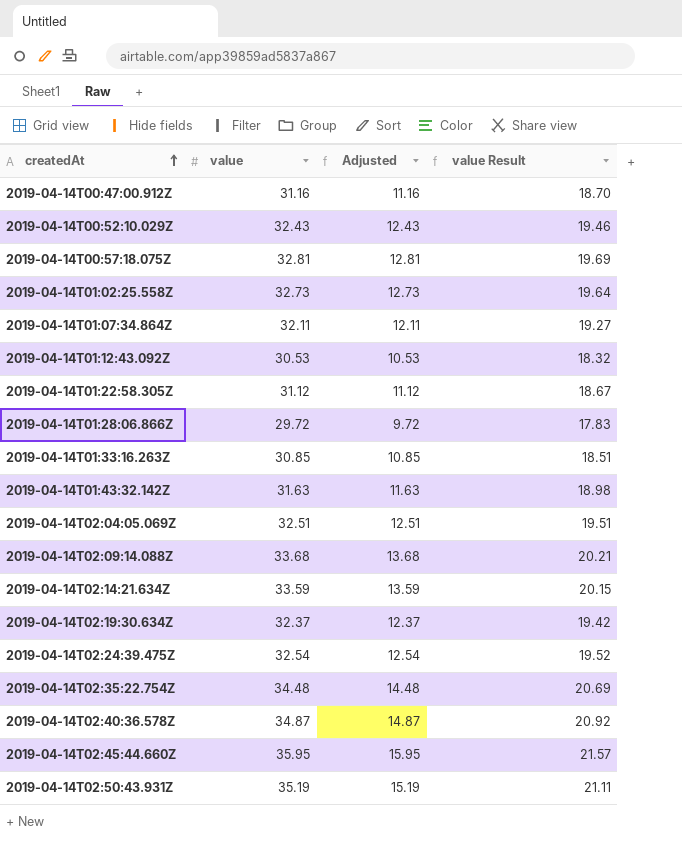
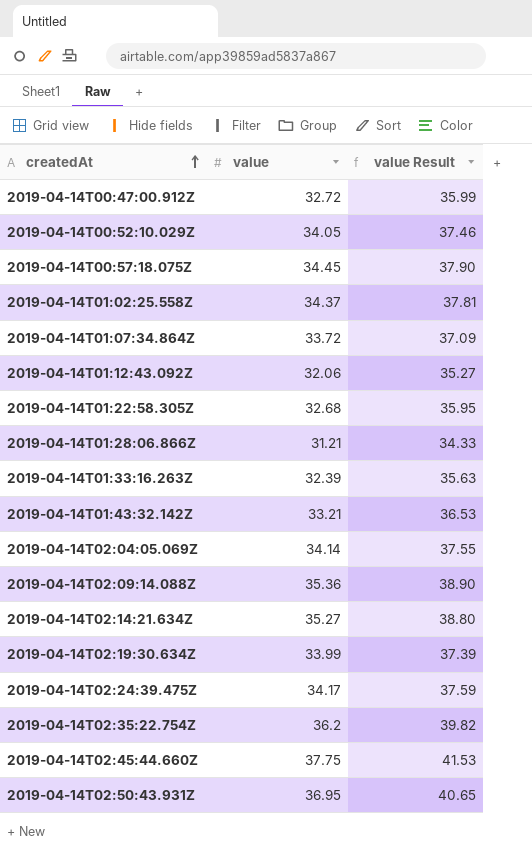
column Adjusted | formula: [value] - 20 -> none
column value Result | formula: [value] * 0.6 -> [value] * 1.1
row 2019-04-14T02:40:36.578Z: 34.87 | 14.87 | 20.92 -> none
2019-04-14T00:47:00.912Z | value: 31.16 -> 32.72
2019-04-14T00:52:10.029Z | value: 32.43 -> 34.05
2019-04-14T00:57:18.075Z | value: 32.81 -> 34.45
2019-04-14T01:02:25.558Z | value: 32.73 -> 34.37
2019-04-14T01:07:34.864Z | value: 32.11 -> 33.72
2019-04-14T01:12:43.092Z | value: 30.53 -> 32.06
2019-04-14T01:22:58.305Z | value: 31.12 -> 32.68
2019-04-14T01:28:06.866Z | value: 29.72 -> 31.21
2019-04-14T01:33:16.263Z | value: 30.85 -> 32.39
2019-04-14T01:43:32.142Z | value: 31.63 -> 33.21
2019-04-14T02:04:05.069Z | value: 32.51 -> 34.14
2019-04-14T02:09:14.088Z | value: 33.68 -> 35.36
2019-04-14T02:14:21.634Z | value: 33.59 -> 35.27
2019-04-14T02:19:30.634Z | value: 32.37 -> 33.99
2019-04-14T02:24:39.475Z | value: 32.54 -> 34.17
2019-04-14T02:35:22.754Z | value: 34.48 -> 36.2
2019-04-14T02:45:44.660Z | value: 35.95 -> 37.75
2019-04-14T02:50:43.931Z | value: 35.19 -> 36.95

